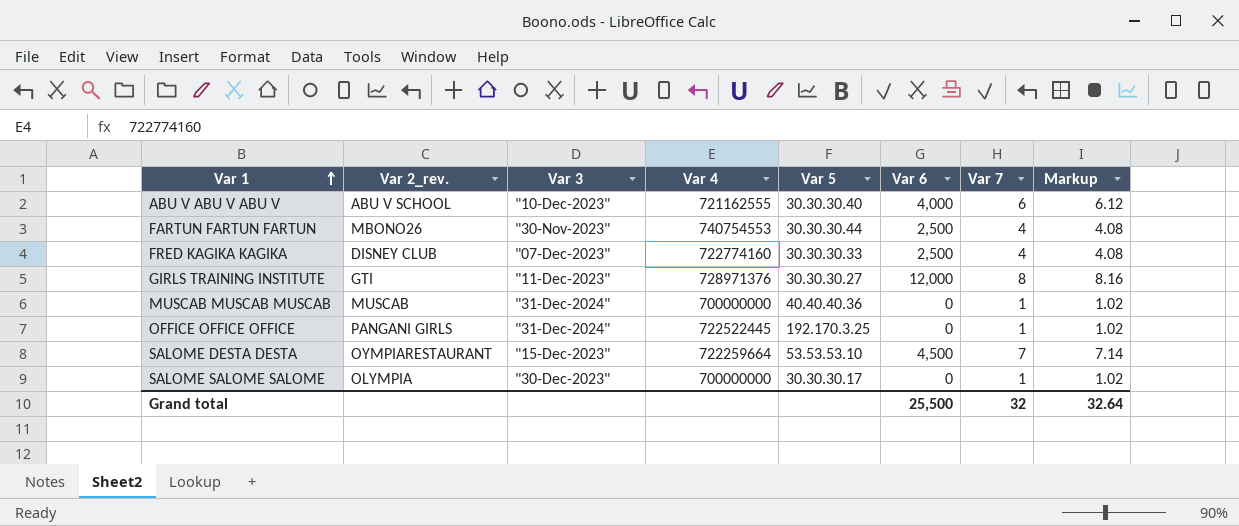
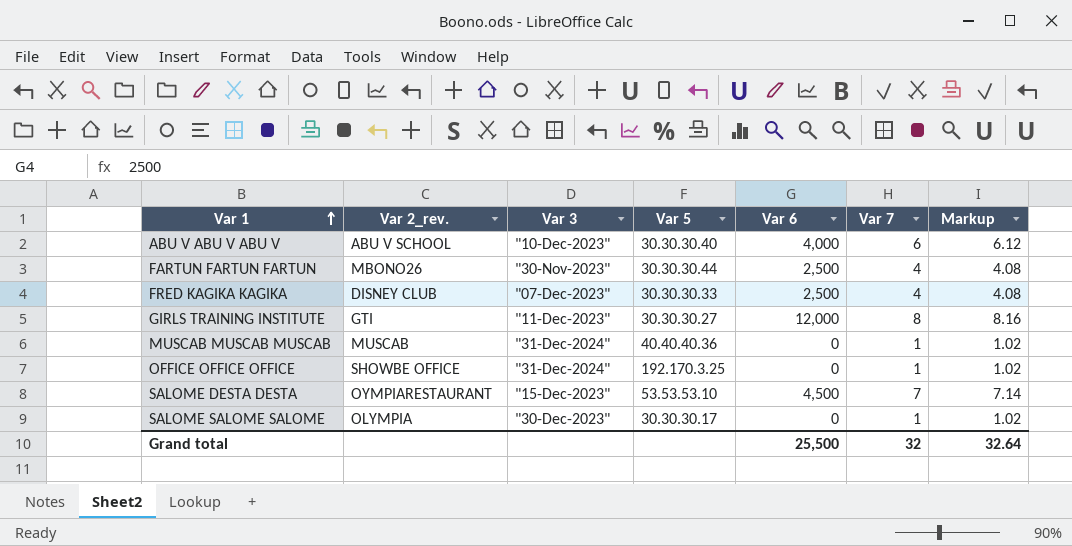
column Var 4 | position: 4 -> none
OFFICE OFFICE OFFICE | Var 2_rev.: PANGANI GIRLS -> SHOWBE OFFICE

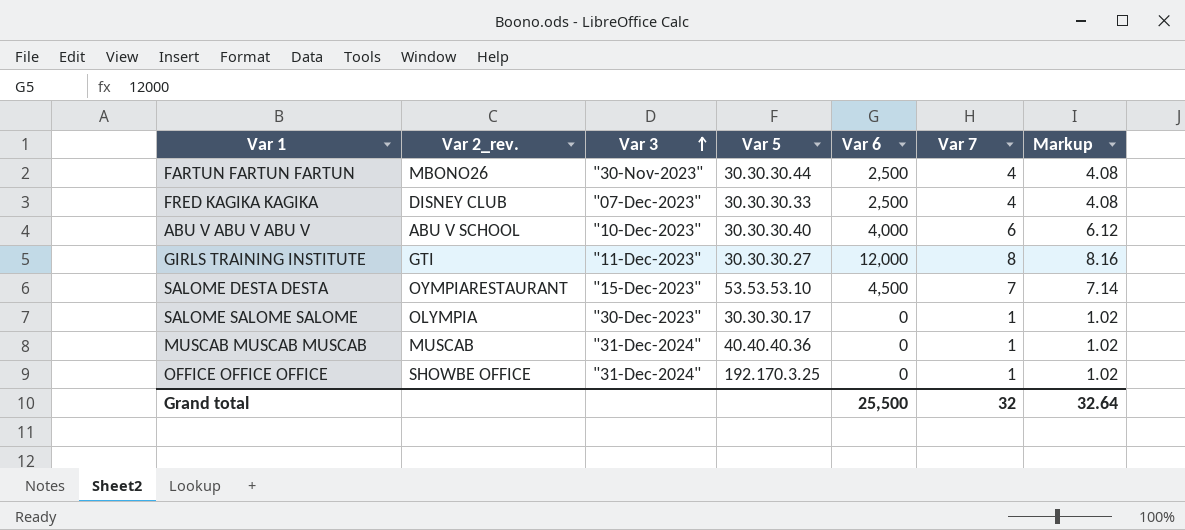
row order: Var 1 ascending -> Var 3 ascending

